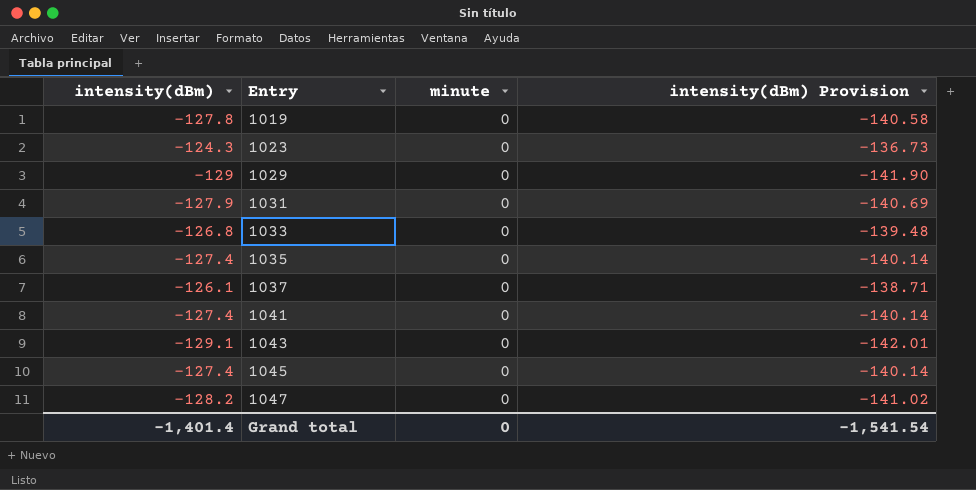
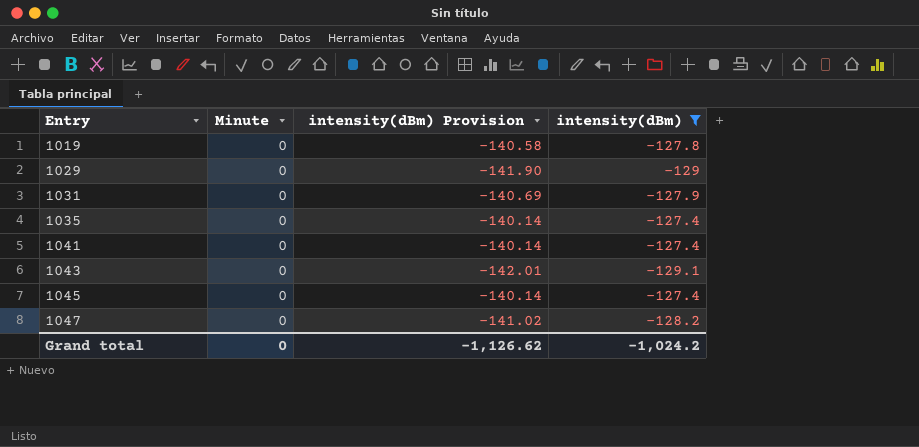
filter: none -> intensity(dBm) <= -127.4
column name: minute -> Minute
column intensity(dBm) | position: 1 -> 4
Grand total | intensity(dBm) Provision: -1,541.54 -> -1,126.62
Grand total | intensity(dBm): -1,401.4 -> -1,024.2

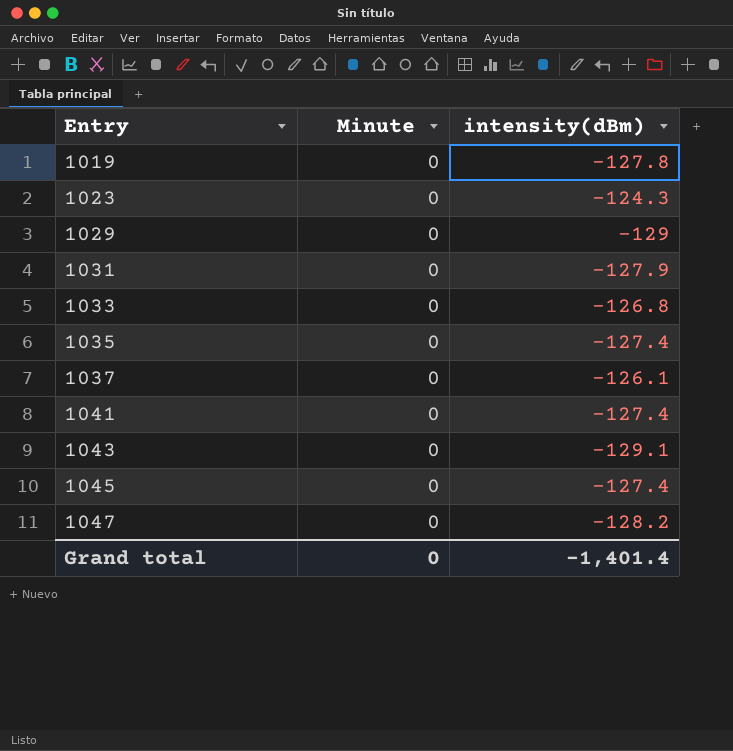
filter: intensity(dBm) <= -127.4 -> none
column intensity(dBm) Provision | formula: [intensity(dBm)] * 1.1 -> none
Grand total | intensity(dBm): -1,024.2 -> -1,401.4

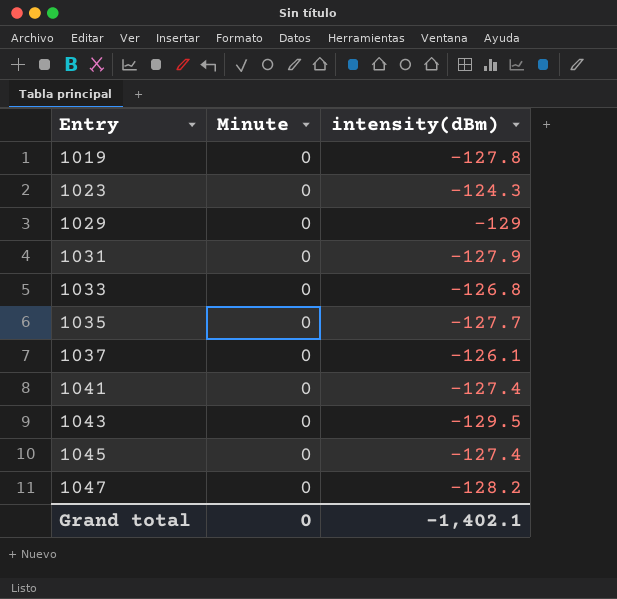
1035 | intensity(dBm): -127.4 -> -127.7
1043 | intensity(dBm): -129.1 -> -129.5
Grand total | intensity(dBm): -1,401.4 -> -1,402.1

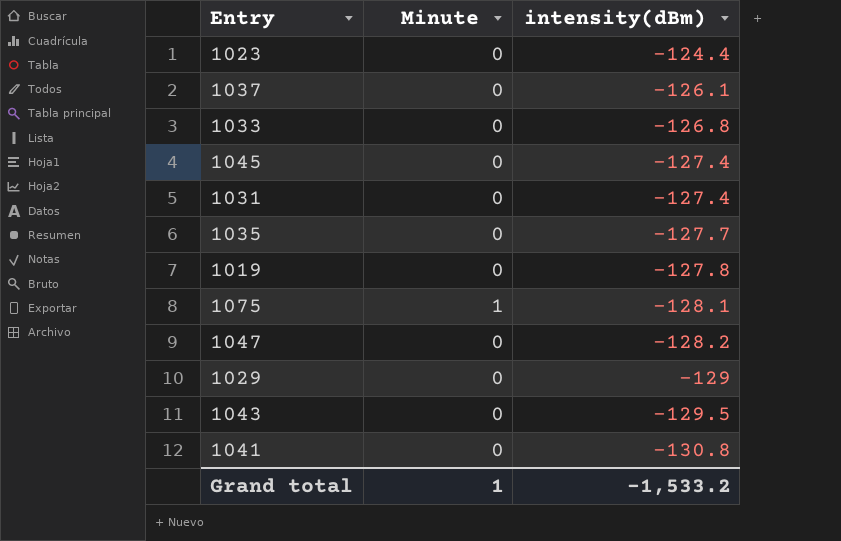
row order: Entry ascending -> intensity(dBm) descending
1023 | intensity(dBm): -124.3 -> -124.4
1031 | intensity(dBm): -127.9 -> -127.4
row 1075: none -> 1 | -128.1
1041 | intensity(dBm): -127.4 -> -130.8
Grand total | Minute: 0 -> 1
Grand total | intensity(dBm): -1,402.1 -> -1,533.2

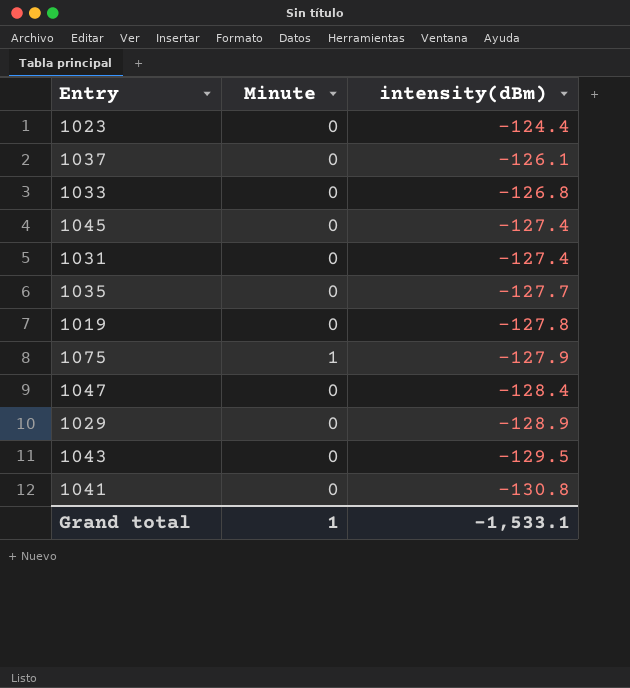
1075 | intensity(dBm): -128.1 -> -127.9
1047 | intensity(dBm): -128.2 -> -128.4
1029 | intensity(dBm): -129 -> -128.9
Grand total | intensity(dBm): -1,533.2 -> -1,533.1

